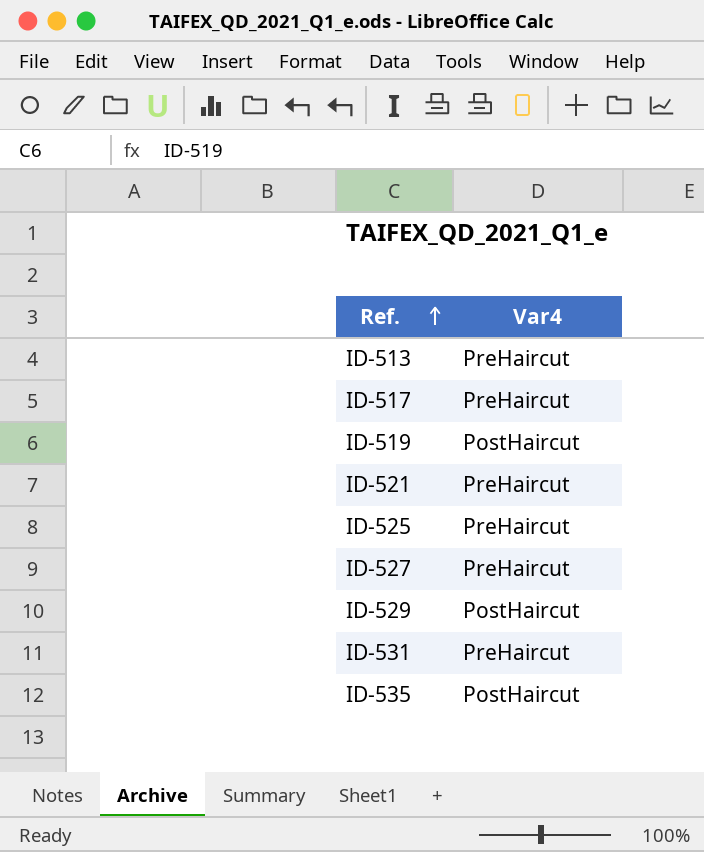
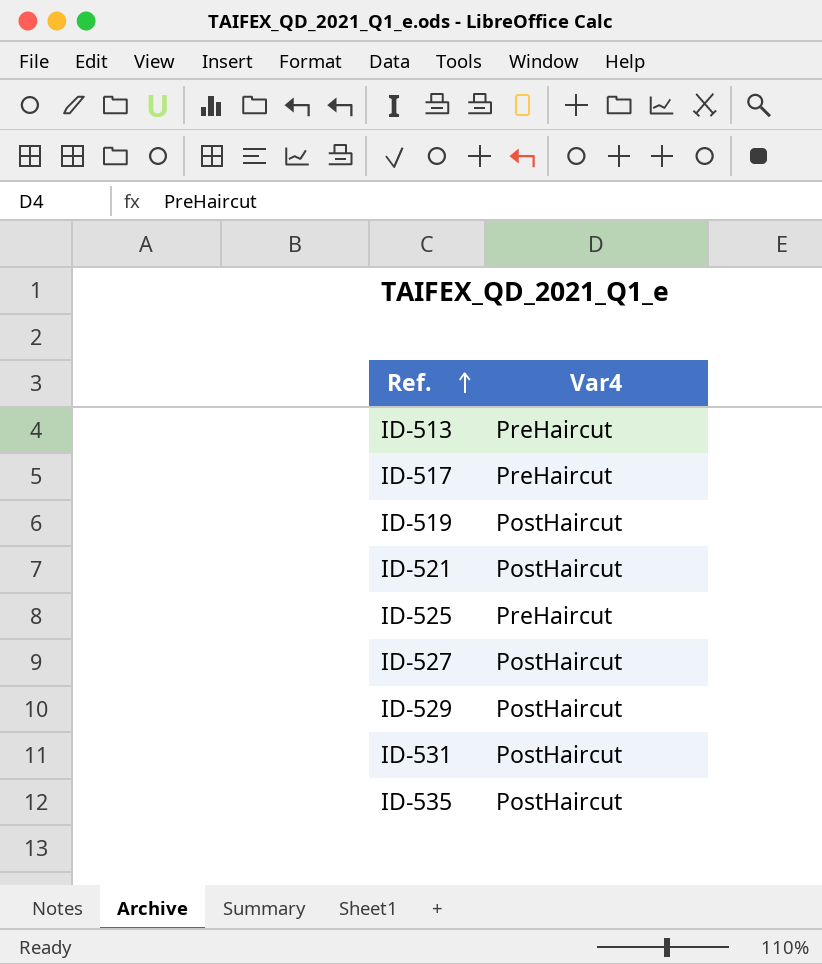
ID-521 | Var4: PreHaircut -> PostHaircut
ID-527 | Var4: PreHaircut -> PostHaircut
ID-531 | Var4: PreHaircut -> PostHaircut

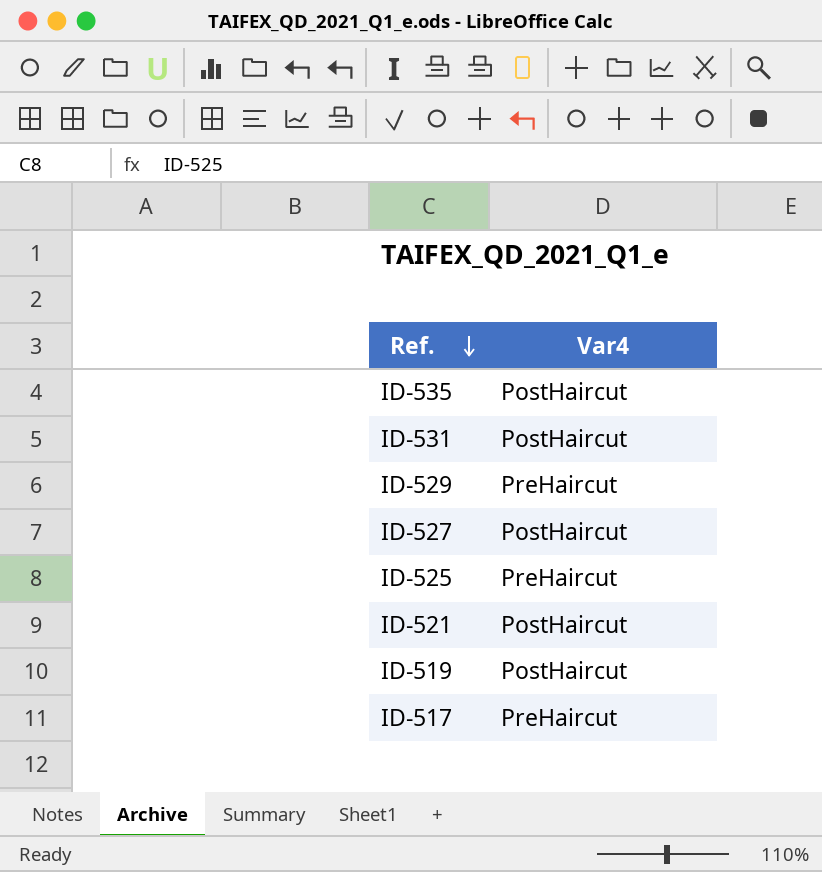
row order: Ref. ascending -> Ref. descending
row ID-513: PreHaircut -> none
ID-529 | Var4: PostHaircut -> PreHaircut

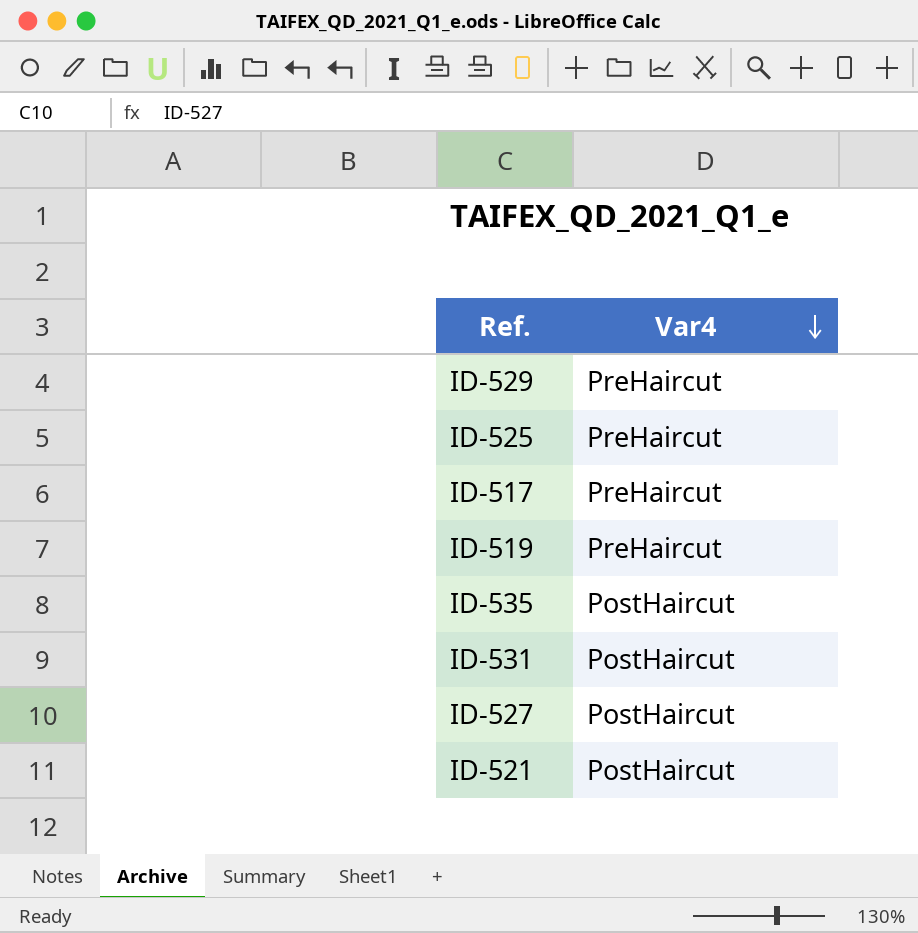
row order: Ref. descending -> Var4 descending
ID-519 | Var4: PostHaircut -> PreHaircut

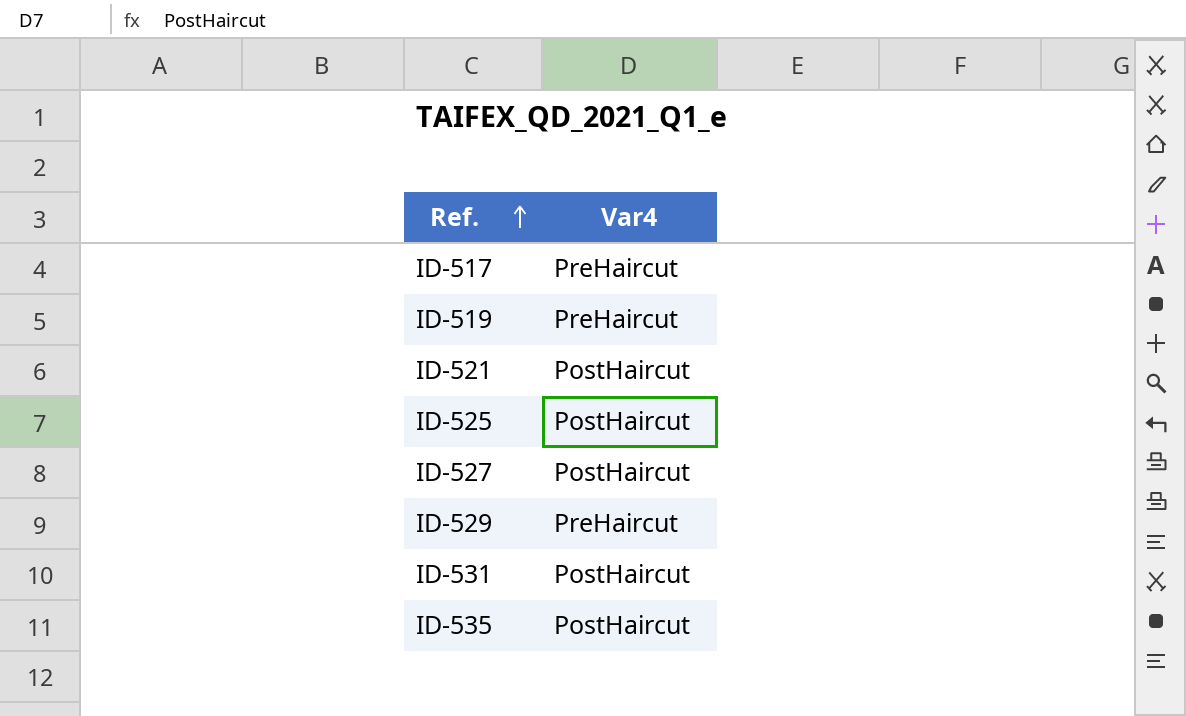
row order: Var4 descending -> Ref. ascending
ID-525 | Var4: PreHaircut -> PostHaircut

